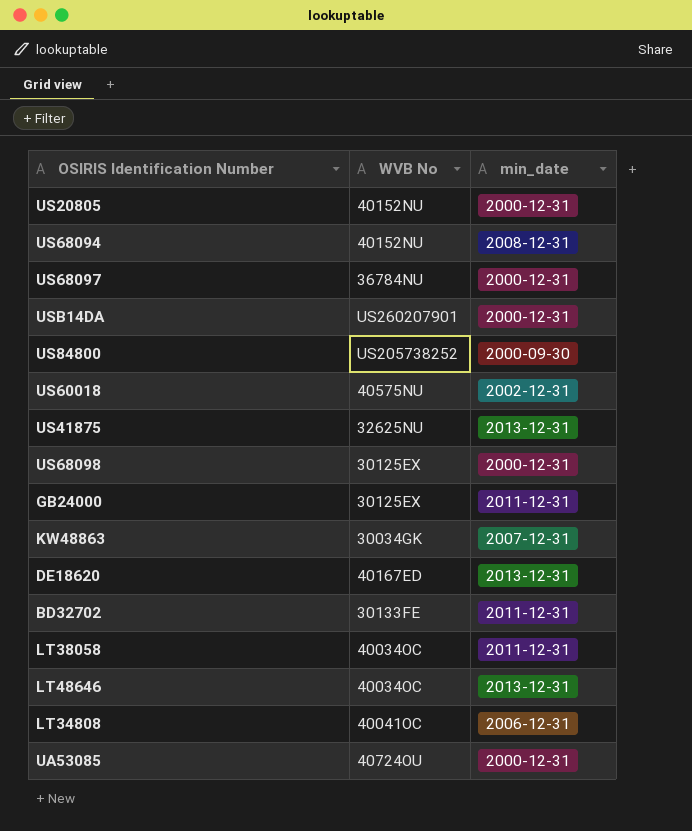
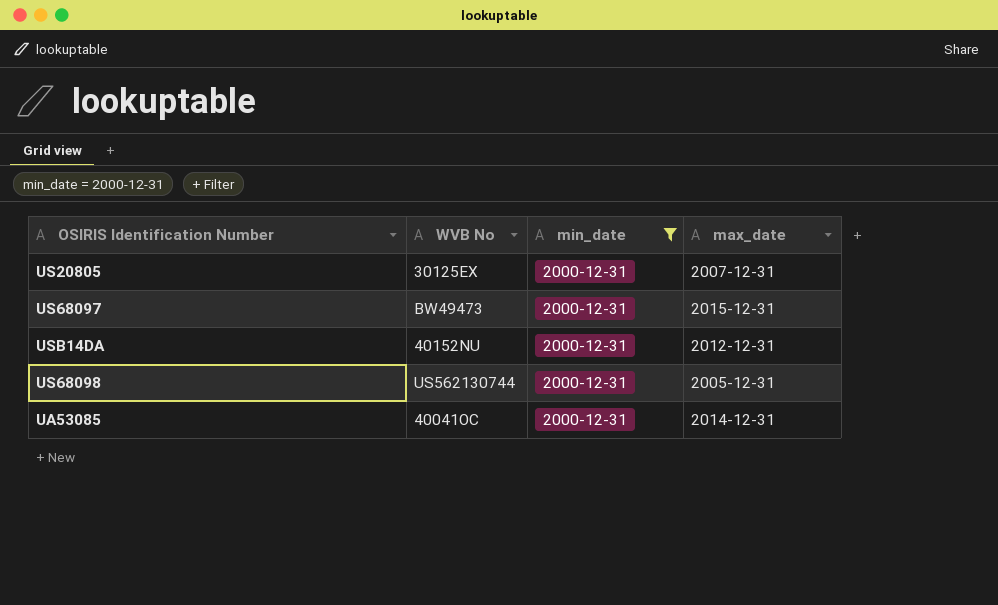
filter: none -> min_date = 2000-12-31
column max_date | position: none -> 4
US20805 | WVB No: 40152NU -> 30125EX
US68097 | WVB No: 36784NU -> BW49473
USB14DA | WVB No: US260207901 -> 40152NU
US68098 | WVB No: 30125EX -> US562130744
UA53085 | WVB No: 40724OU -> 40041OC

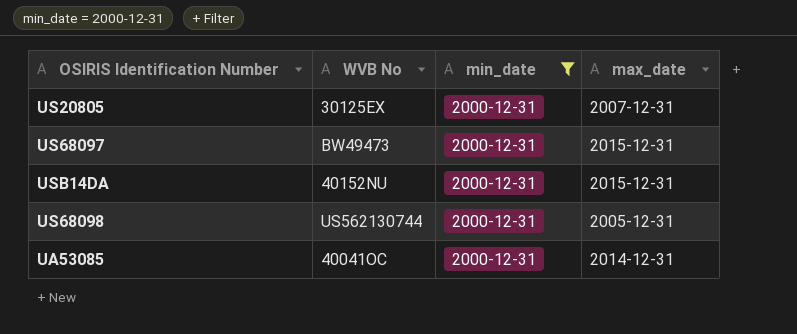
USB14DA | max_date: 2012-12-31 -> 2015-12-31

